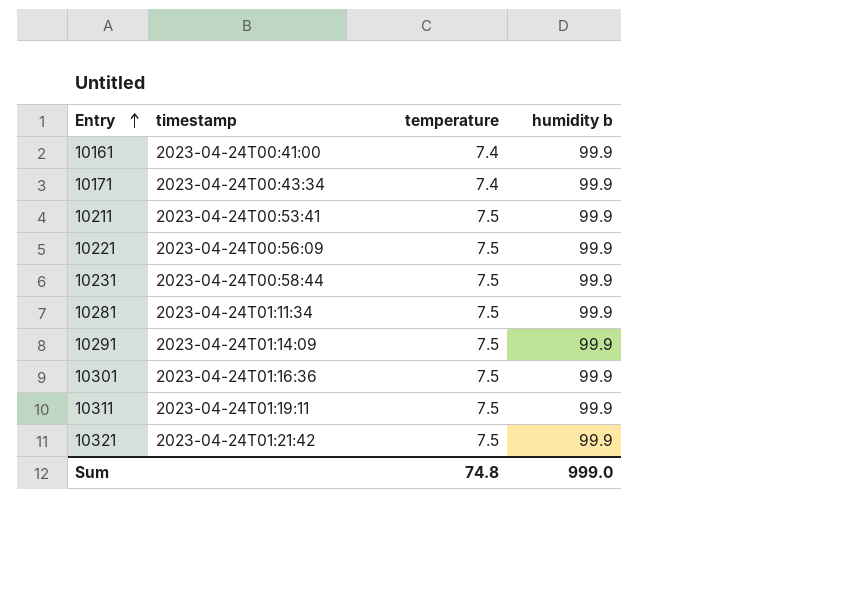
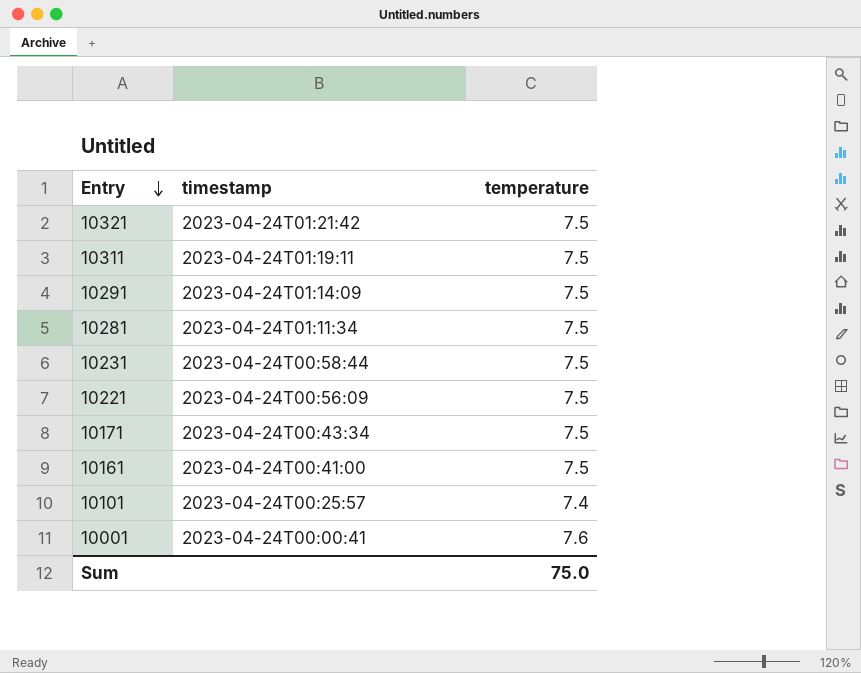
row order: Entry ascending -> Entry descending
column humidity b | position: 4 -> none
row 10211: 2023-04-24T00:53:41 | 7.5 | 99.9 -> none
row 10301: 2023-04-24T01:16:36 | 7.5 | 99.9 -> none
10171 | temperature: 7.4 -> 7.5
10161 | temperature: 7.4 -> 7.5
row 10101: none -> 2023-04-24T00:25:57 | 7.4
row 10001: none -> 2023-04-24T00:00:41 | 7.6
Sum | temperature: 74.8 -> 75.0

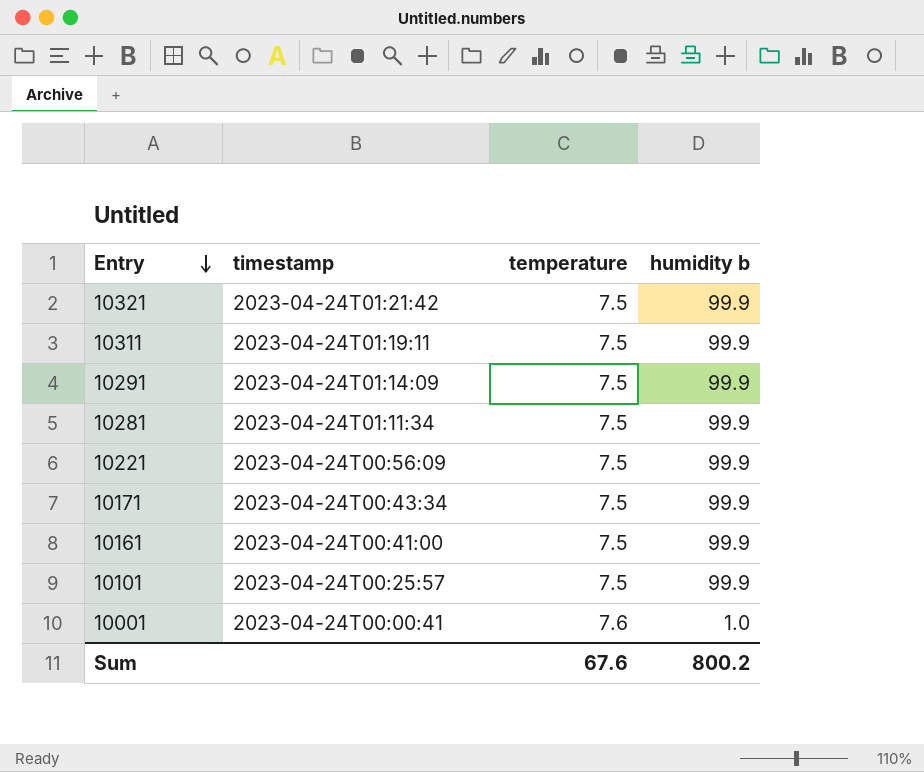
column humidity b | position: none -> 4
row 10231: 2023-04-24T00:58:44 | 7.5 -> none
10101 | temperature: 7.4 -> 7.5
Sum | temperature: 75.0 -> 67.6

